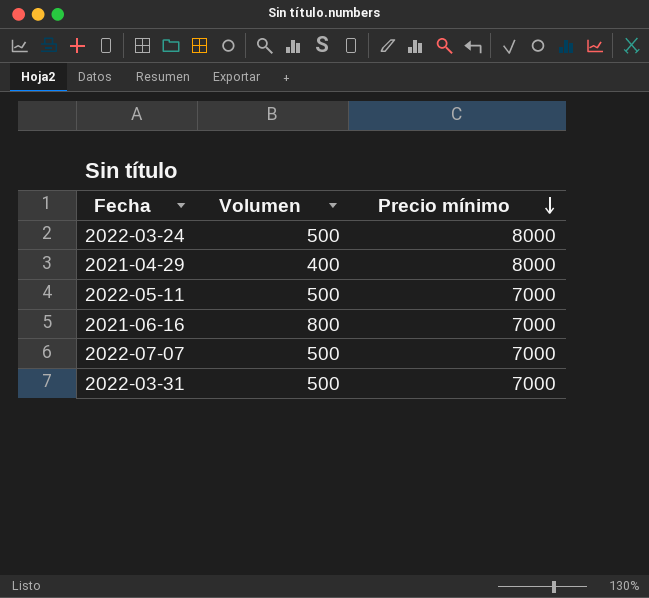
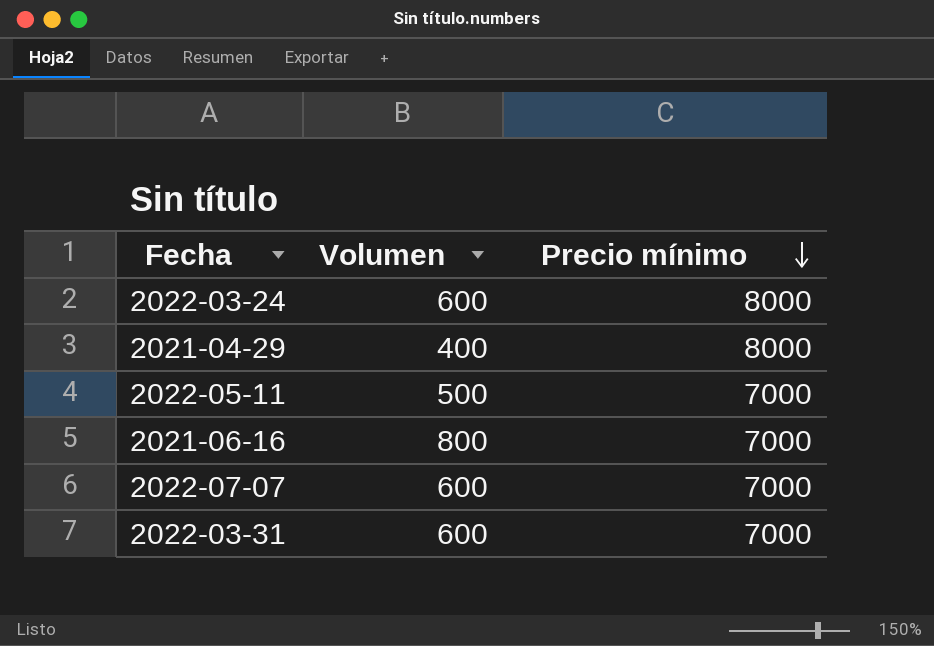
2022-03-24 | Volumen: 500 -> 600
2022-07-07 | Volumen: 500 -> 600
2022-03-31 | Volumen: 500 -> 600

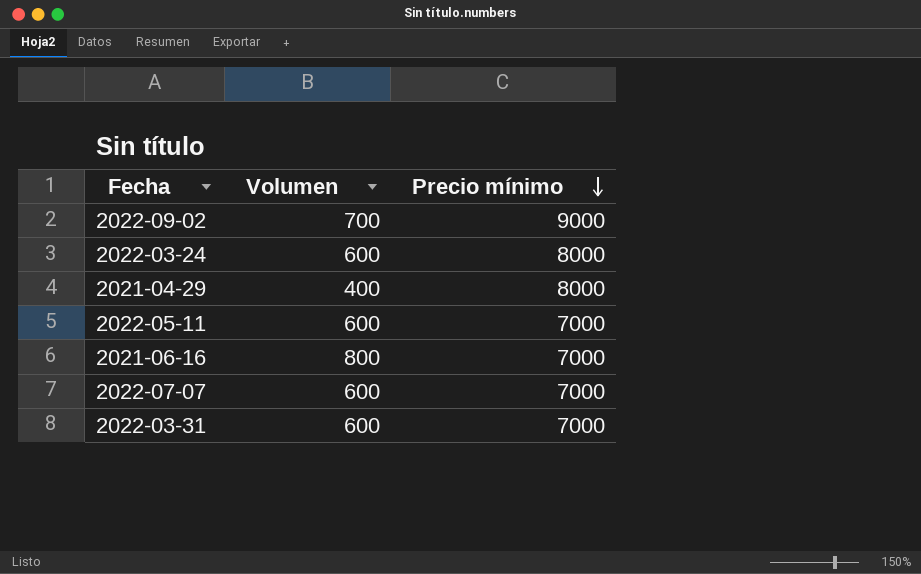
row 2022-09-02: none -> 700 | 9000
2022-05-11 | Volumen: 500 -> 600

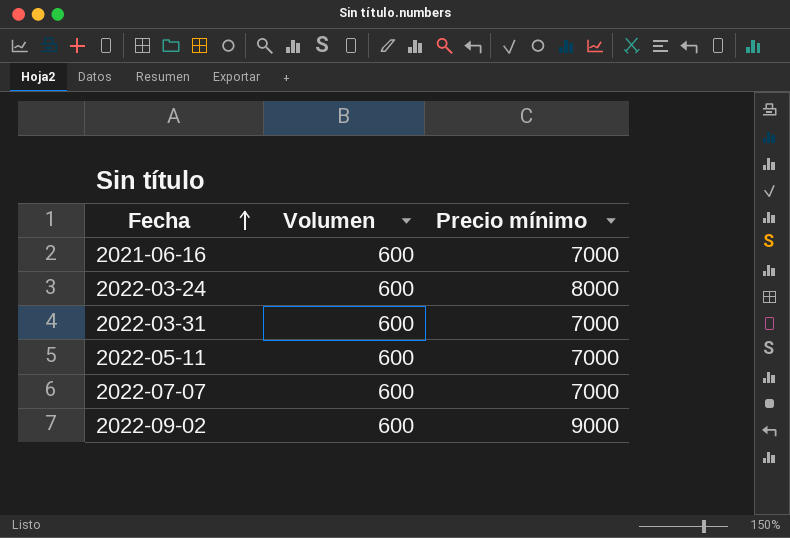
row order: Precio mínimo descending -> Fecha ascending
row 2021-04-29: 400 | 8000 -> none
2021-06-16 | Volumen: 800 -> 600
2022-09-02 | Volumen: 700 -> 600

